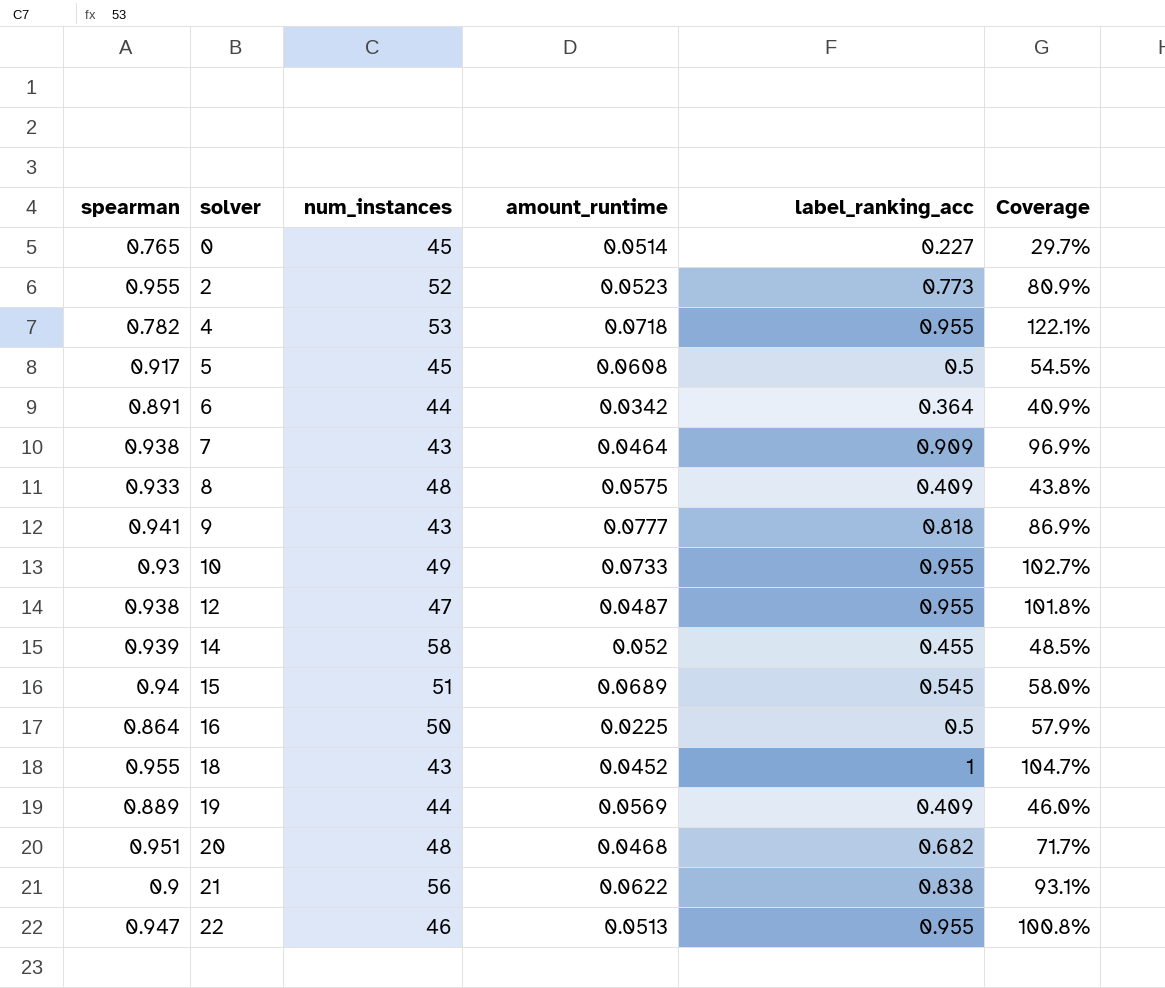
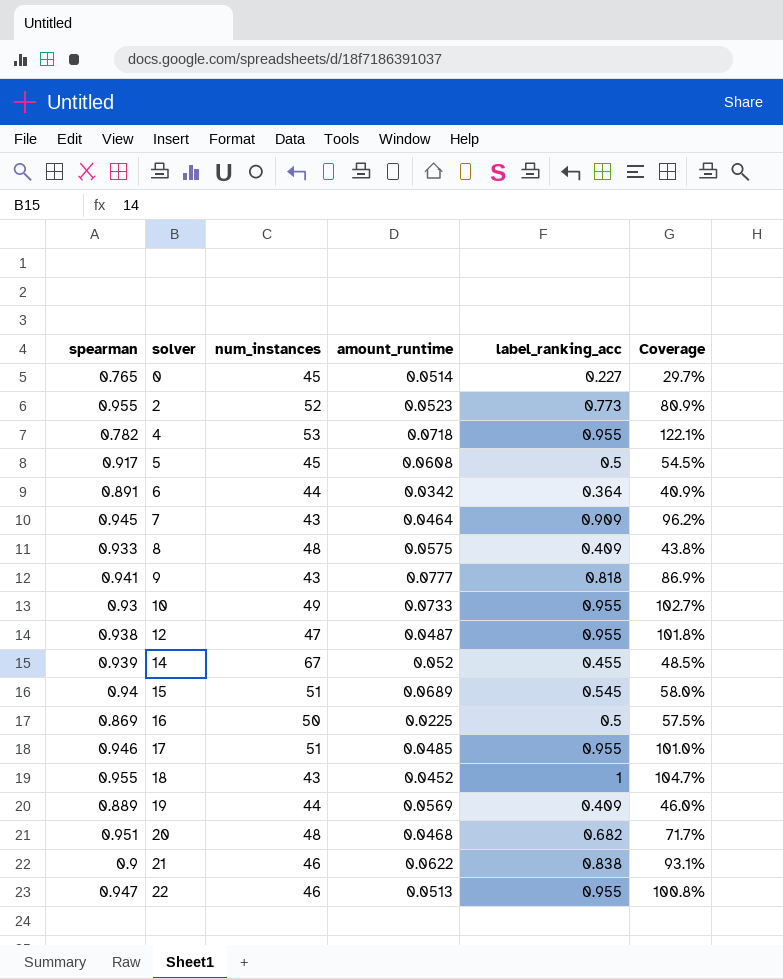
7 | spearman: 0.938 -> 0.945
7 | Coverage: 96.9% -> 96.2%
14 | num_instances: 58 -> 67
16 | spearman: 0.864 -> 0.869
16 | Coverage: 57.9% -> 57.5%
row 17: none -> 0.946 | 51 | 0.0485 | 0.955 | 101.0%
21 | num_instances: 56 -> 46

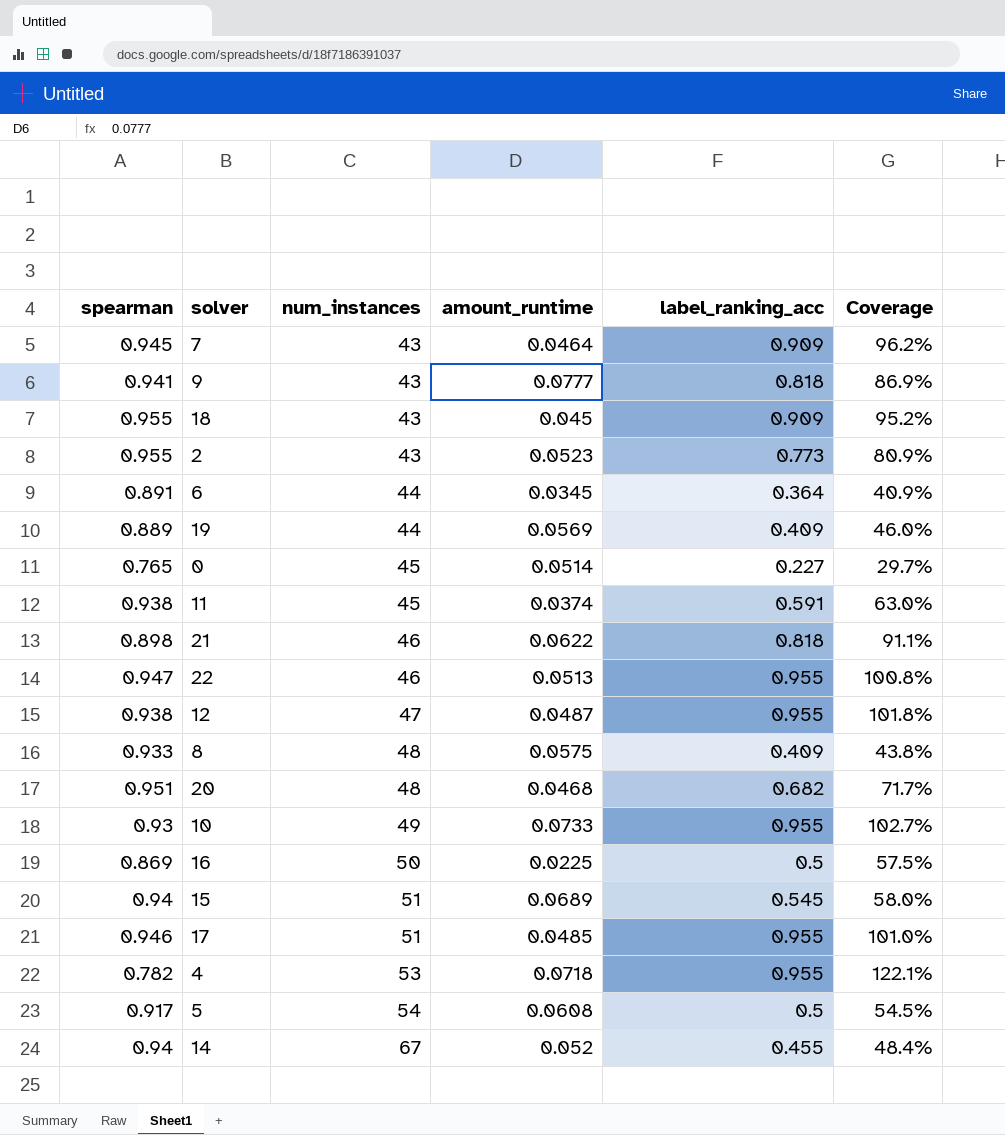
row order: solver ascending -> num_instances ascending
18 | amount_runtime: 0.0452 -> 0.045
18 | label_ranking_acc: 1 -> 0.909
18 | Coverage: 104.7% -> 95.2%
2 | num_instances: 52 -> 43
6 | amount_runtime: 0.0342 -> 0.0345
row 11: none -> 0.938 | 45 | 0.0374 | 0.591 | 63.0%
21 | spearman: 0.9 -> 0.898
21 | label_ranking_acc: 0.838 -> 0.818
21 | Coverage: 93.1% -> 91.1%
5 | num_instances: 45 -> 54
14 | spearman: 0.939 -> 0.94
14 | Coverage: 48.5% -> 48.4%

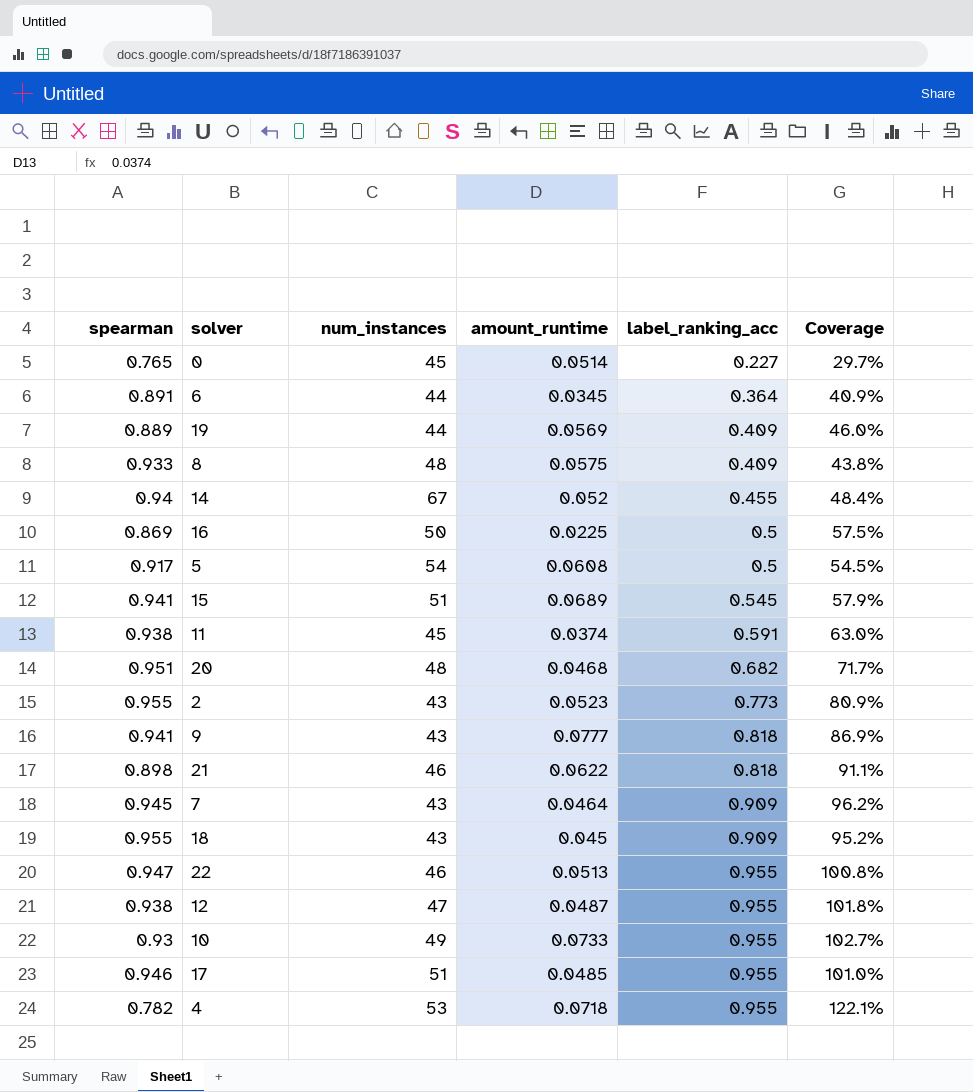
row order: num_instances ascending -> label_ranking_acc ascending
15 | spearman: 0.94 -> 0.941
15 | Coverage: 58.0% -> 57.9%

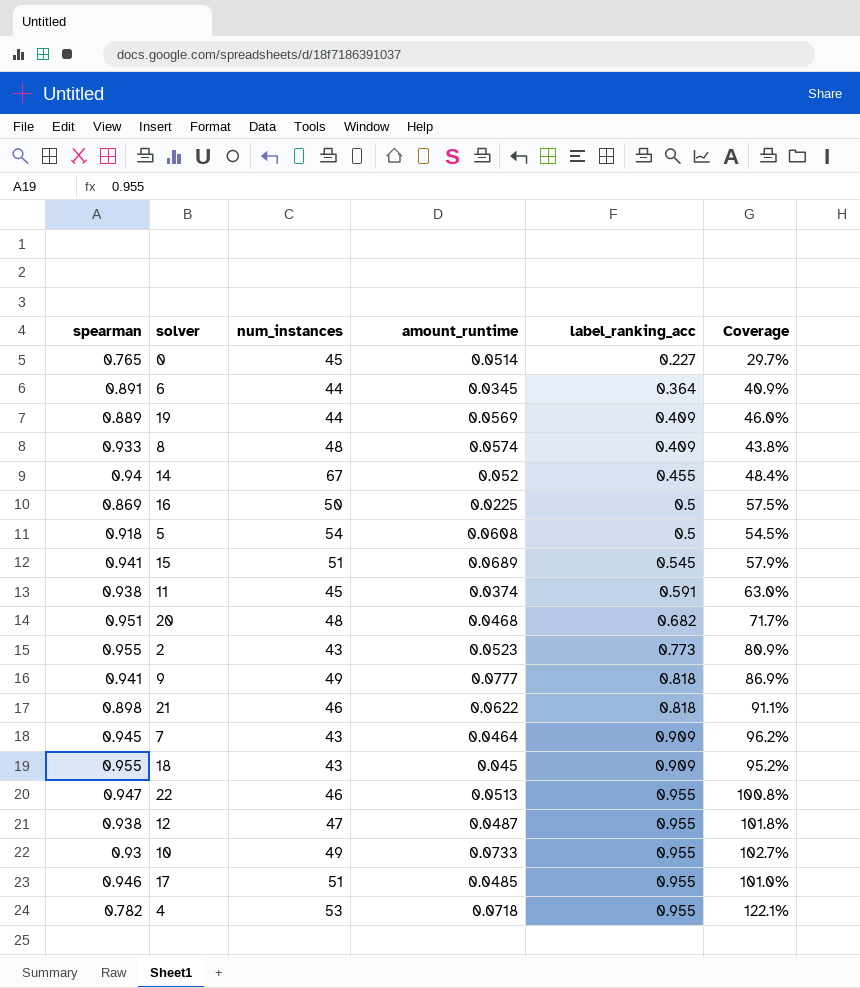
8 | amount_runtime: 0.0575 -> 0.0574
5 | spearman: 0.917 -> 0.918
9 | num_instances: 43 -> 49

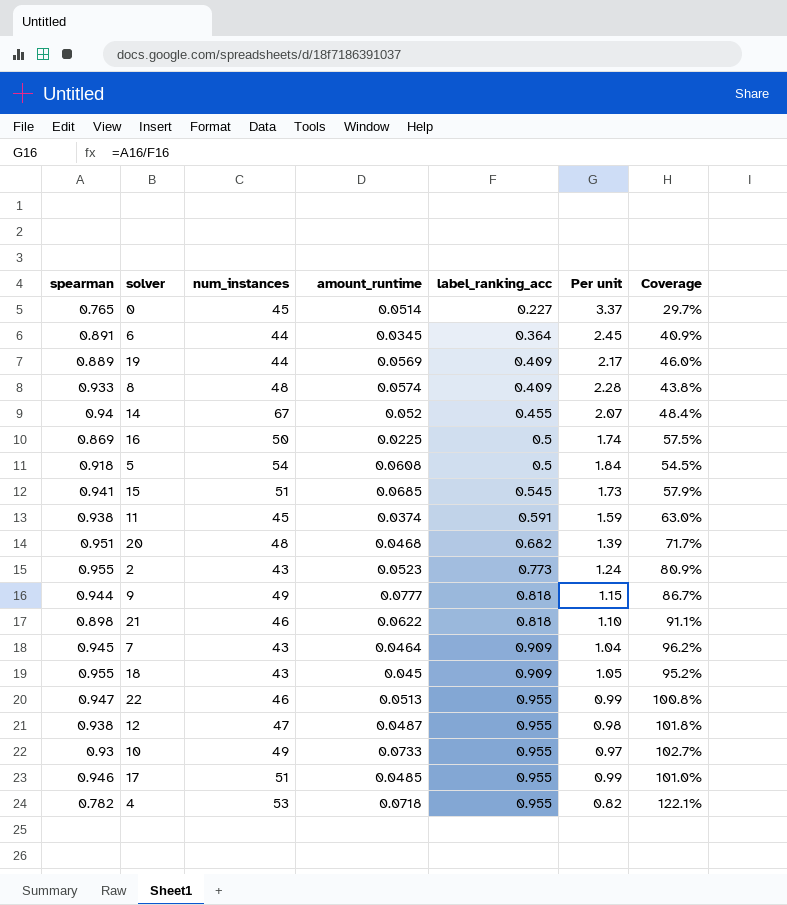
column Per unit | formula: none -> [spearman] / [label_ranking_acc]
15 | amount_runtime: 0.0689 -> 0.0685
9 | spearman: 0.941 -> 0.944
9 | Coverage: 86.9% -> 86.7%

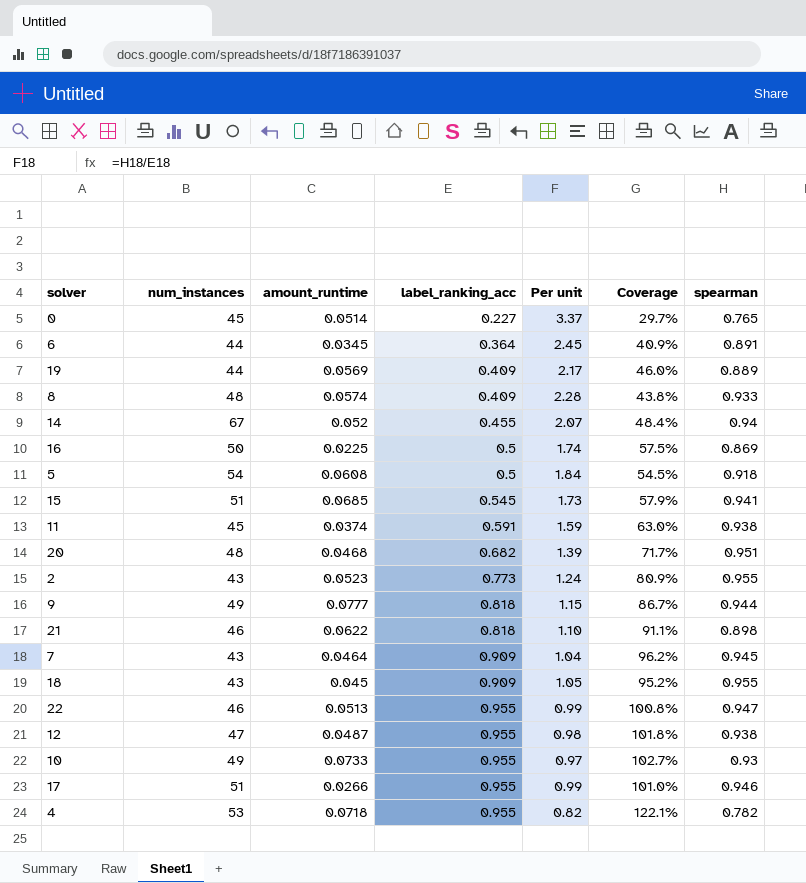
column spearman | position: 1 -> 7
17 | amount_runtime: 0.0485 -> 0.0266

